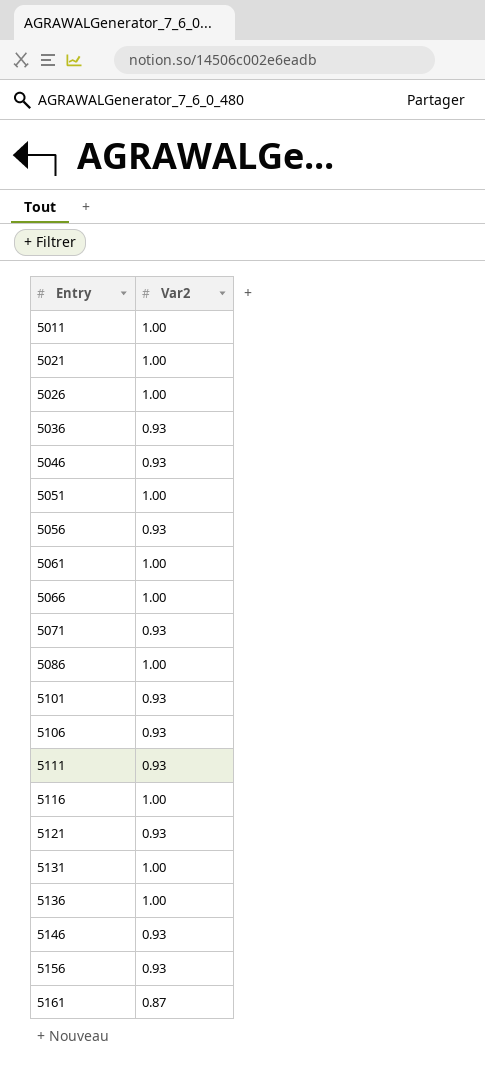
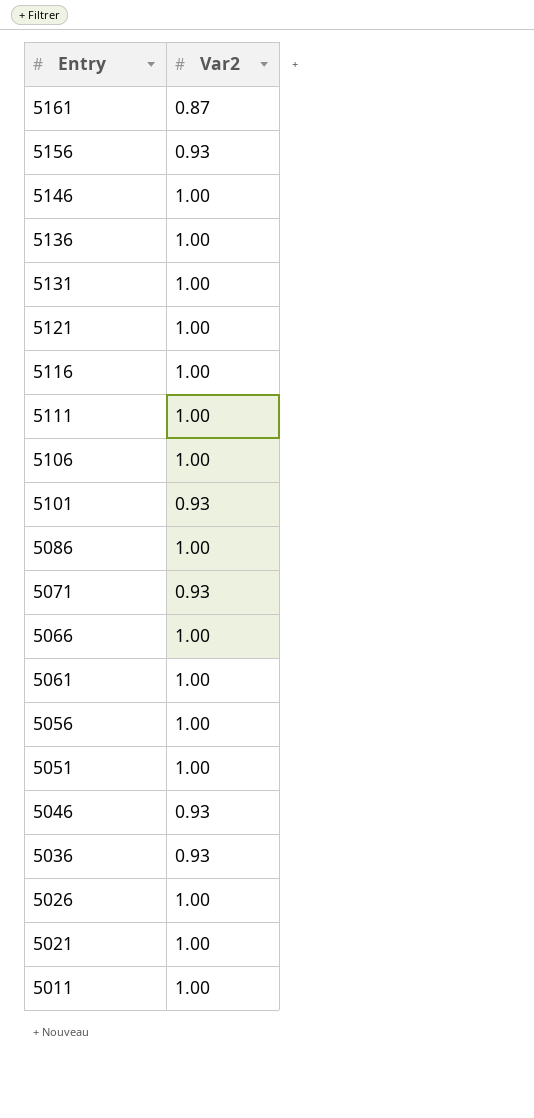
row order: Entry ascending -> Entry descending
5146 | Var2: 0.93 -> 1.00
5121 | Var2: 0.93 -> 1.00
5111 | Var2: 0.93 -> 1.00
5106 | Var2: 0.93 -> 1.00
5056 | Var2: 0.93 -> 1.00

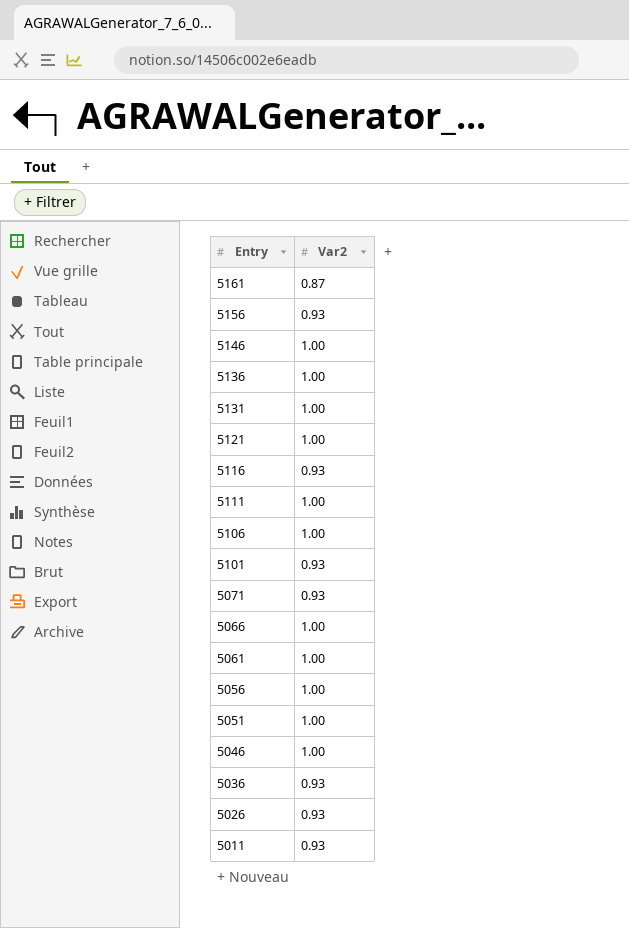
row 5086: 1.00 -> none
row 5021: 1.00 -> none
5116 | Var2: 1.00 -> 0.93
5046 | Var2: 0.93 -> 1.00
5026 | Var2: 1.00 -> 0.93
5011 | Var2: 1.00 -> 0.93

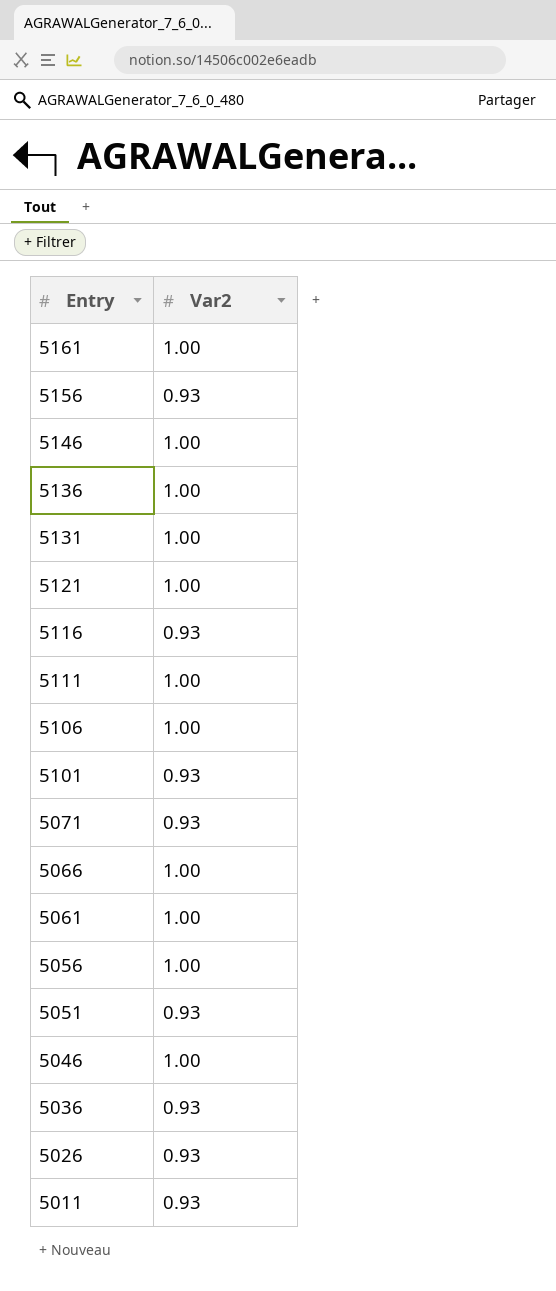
5161 | Var2: 0.87 -> 1.00
5051 | Var2: 1.00 -> 0.93

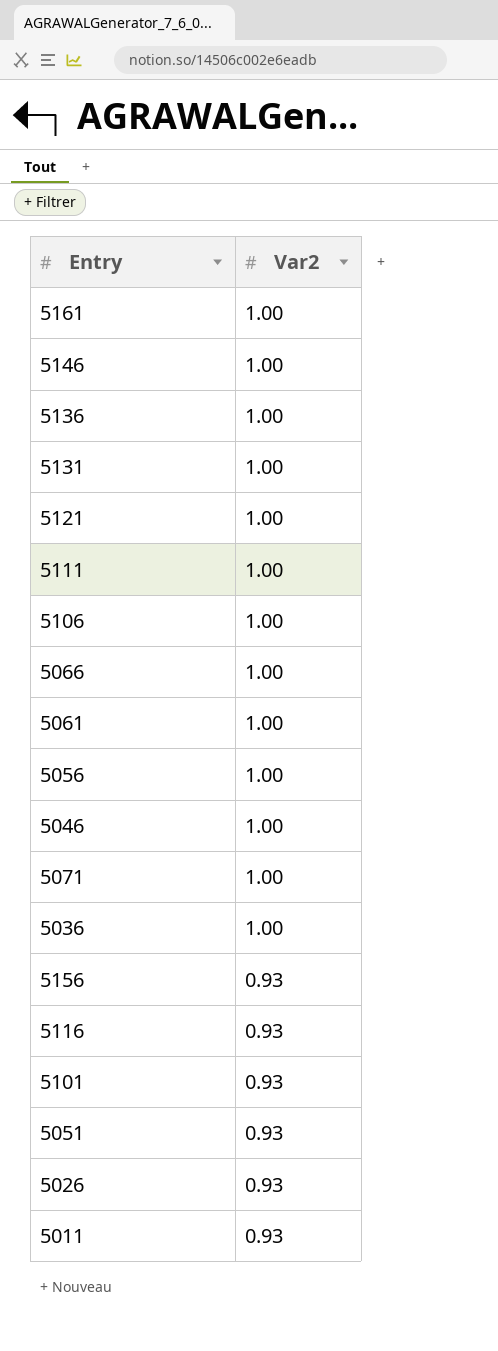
row order: Entry descending -> Var2 descending
5071 | Var2: 0.93 -> 1.00
5036 | Var2: 0.93 -> 1.00

